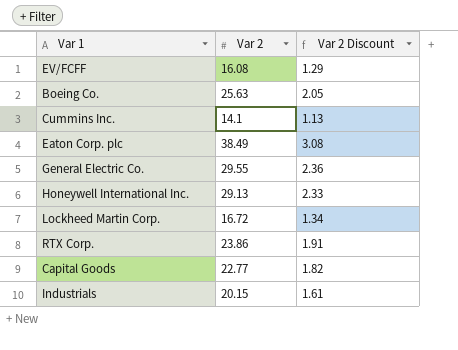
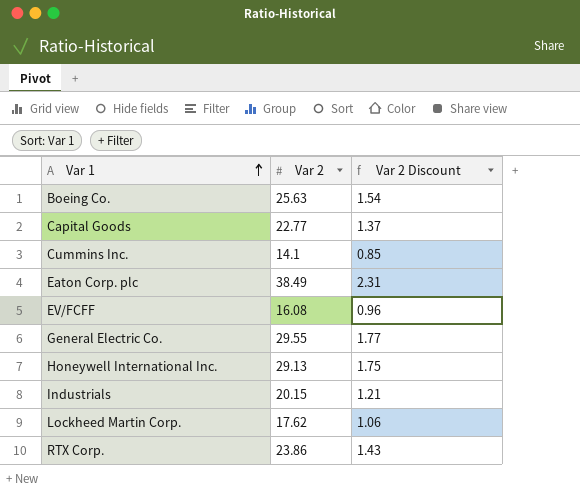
row order: none -> Var 1 ascending
column Var 2 Discount | formula: [Var 2] * 0.08 -> [Var 2] * 0.06
Lockheed Martin Corp. | Var 2: 16.72 -> 17.62

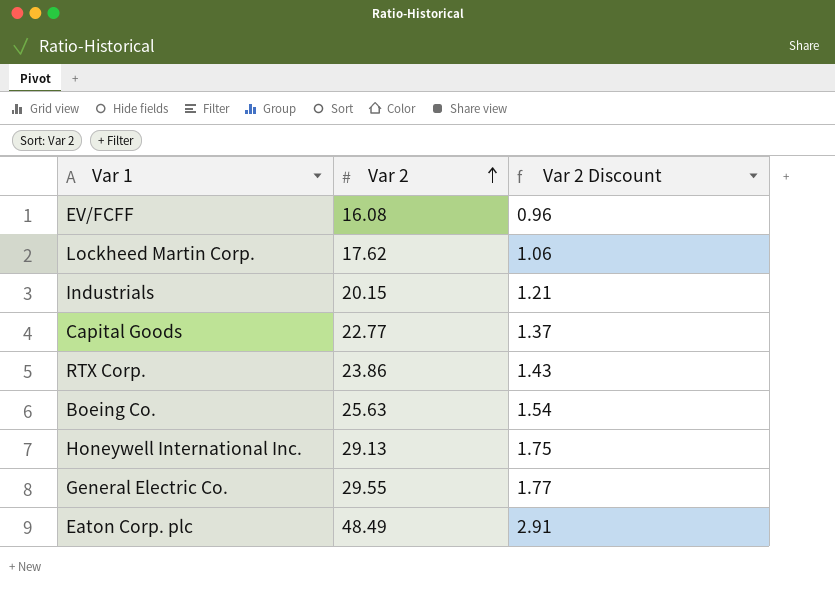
row order: Var 1 ascending -> Var 2 ascending
row Cummins Inc.: 14.1 | 0.85 -> none
Eaton Corp. plc | Var 2: 38.49 -> 48.49
Eaton Corp. plc | Var 2 Discount: 2.31 -> 2.91

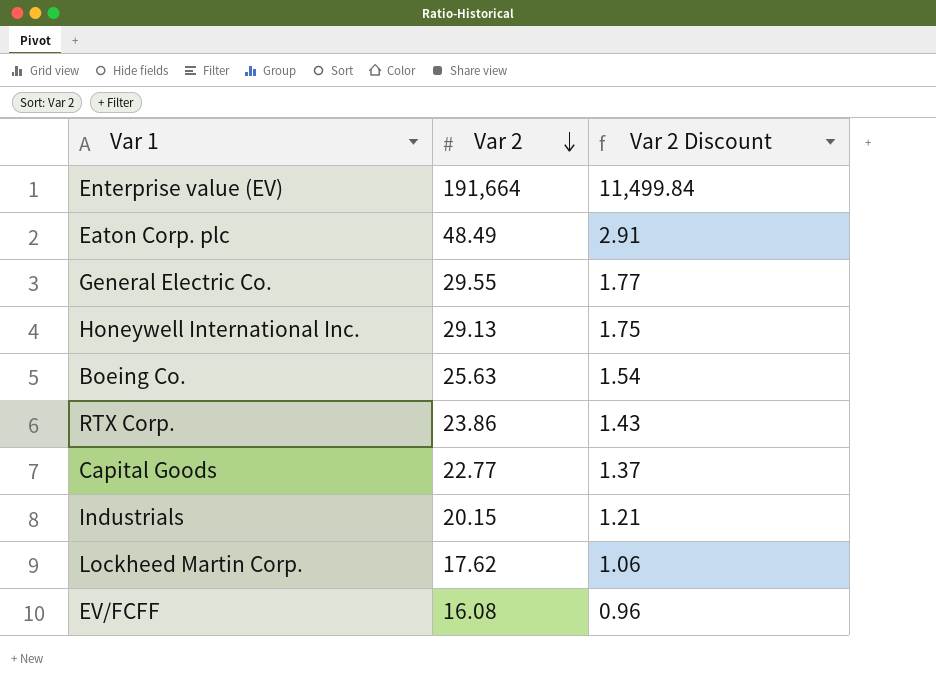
row order: Var 2 ascending -> Var 2 descending
row Enterprise value (EV): none -> 191,664 | 11,499.84

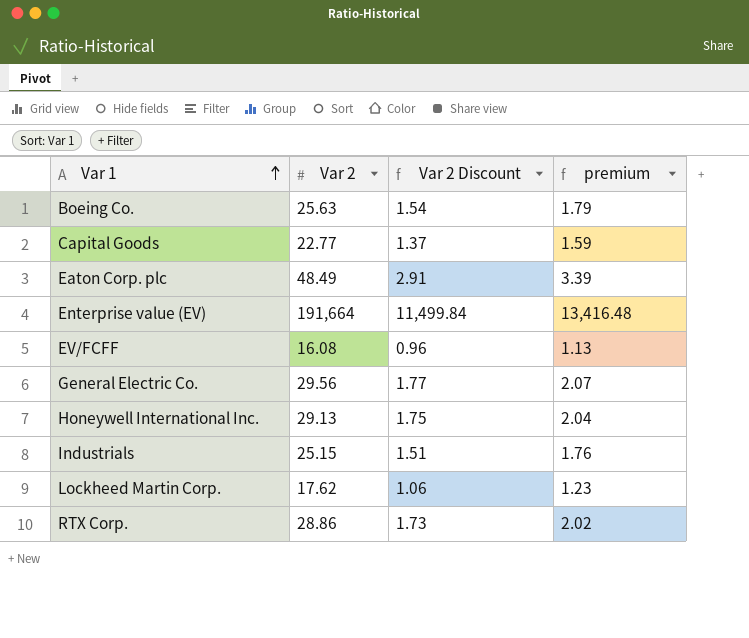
row order: Var 2 descending -> Var 1 ascending
column premium | formula: none -> [Var 2] * 0.07
General Electric Co. | Var 2: 29.55 -> 29.56
Industrials | Var 2: 20.15 -> 25.15
Industrials | Var 2 Discount: 1.21 -> 1.51
RTX Corp. | Var 2: 23.86 -> 28.86
RTX Corp. | Var 2 Discount: 1.43 -> 1.73

